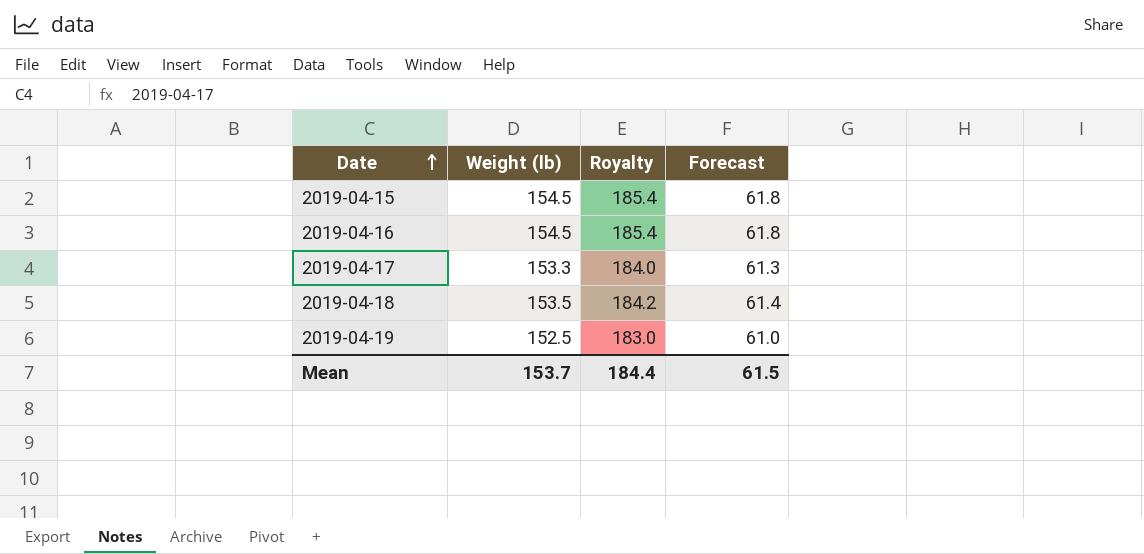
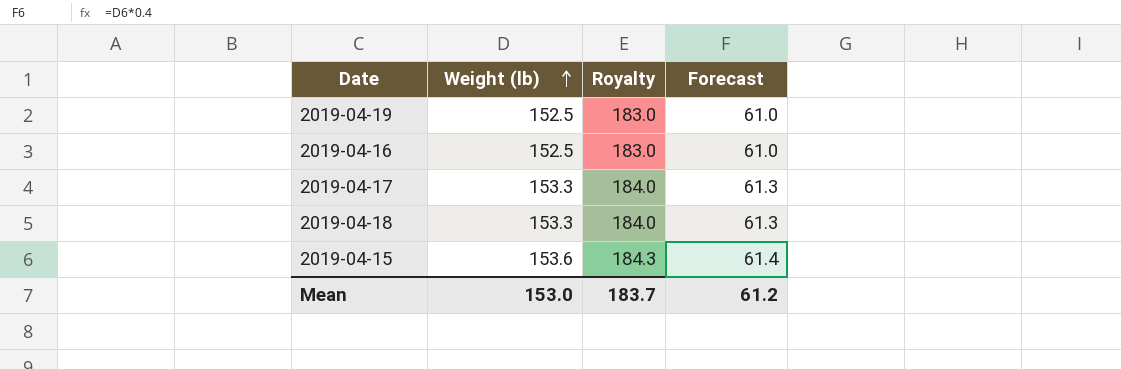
row order: Date ascending -> Weight (lb) ascending
2019-04-16 | Weight (lb): 154.5 -> 152.5
2019-04-16 | Royalty: 185.4 -> 183.0
2019-04-16 | Forecast: 61.8 -> 61.0
2019-04-18 | Weight (lb): 153.5 -> 153.3
2019-04-18 | Royalty: 184.2 -> 184.0
2019-04-18 | Forecast: 61.4 -> 61.3
2019-04-15 | Weight (lb): 154.5 -> 153.6
2019-04-15 | Royalty: 185.4 -> 184.3
2019-04-15 | Forecast: 61.8 -> 61.4
Mean | Weight (lb): 153.7 -> 153.0
Mean | Royalty: 184.4 -> 183.7
Mean | Forecast: 61.5 -> 61.2

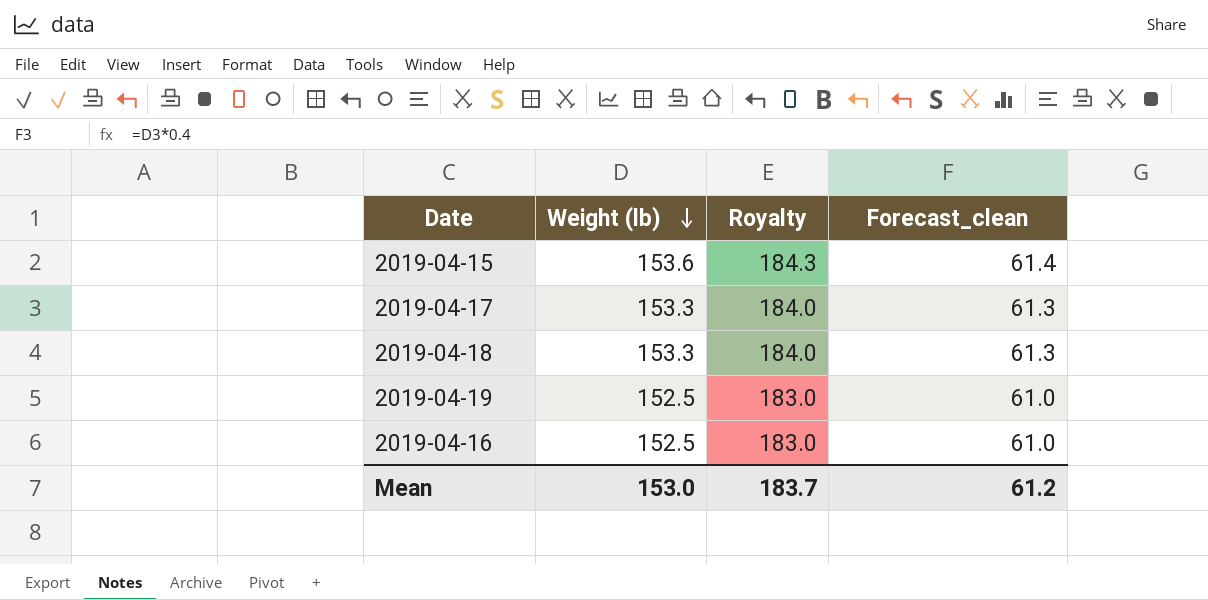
row order: Weight (lb) ascending -> Weight (lb) descending
column name: Forecast -> Forecast_clean

